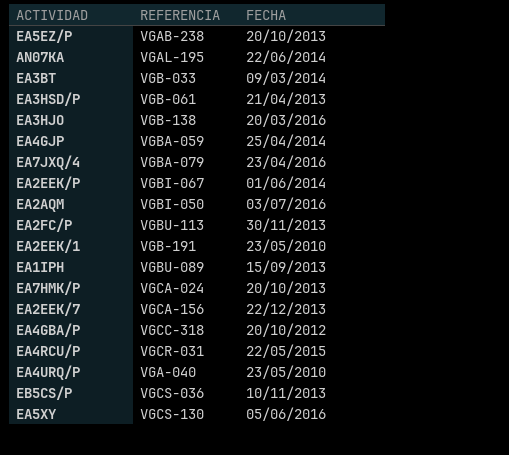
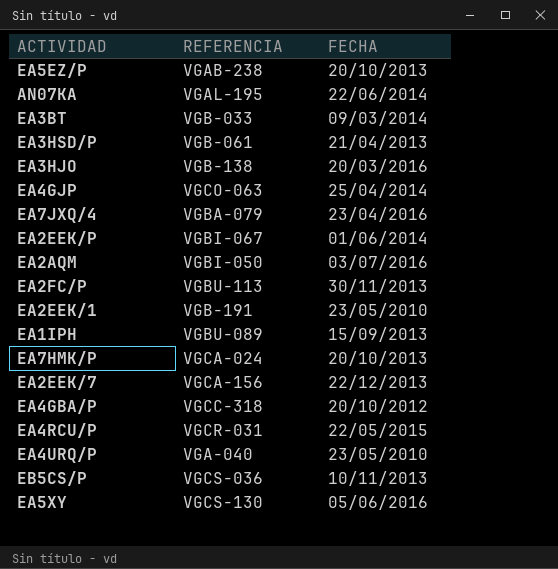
EA4GJP | REFERENCIA: VGBA-059 -> VGCO-063

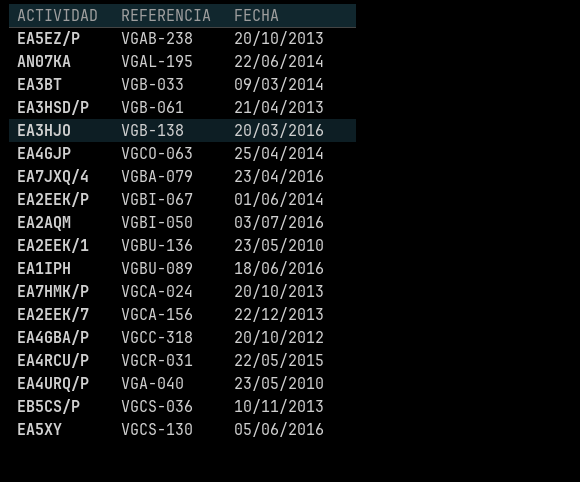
row EA2FC/P: VGBU-113 | 30/11/2013 -> none
EA2EEK/1 | REFERENCIA: VGB-191 -> VGBU-136
EA1IPH | FECHA: 15/09/2013 -> 18/06/2016

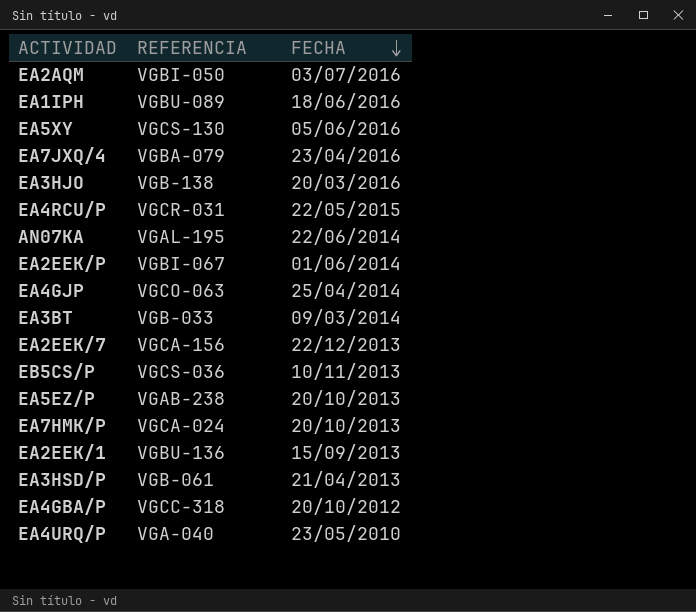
row order: none -> FECHA descending
EA2EEK/1 | FECHA: 23/05/2010 -> 15/09/2013

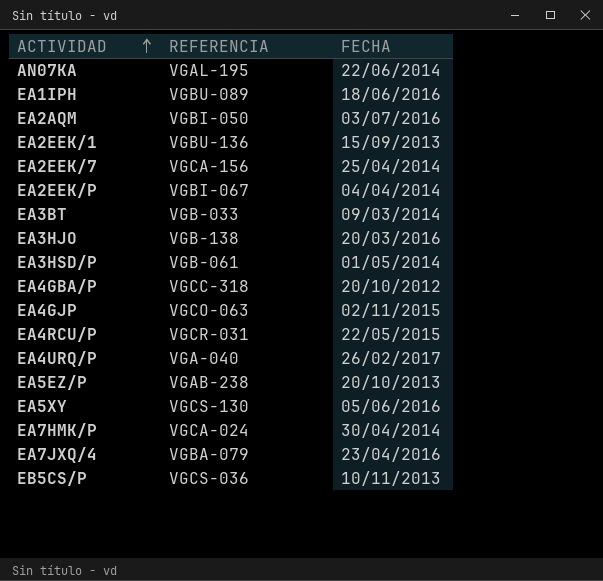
row order: FECHA descending -> ACTIVIDAD ascending
EA2EEK/7 | FECHA: 22/12/2013 -> 25/04/2014
EA2EEK/P | FECHA: 01/06/2014 -> 04/04/2014
EA3HSD/P | FECHA: 21/04/2013 -> 01/05/2014
EA4GJP | FECHA: 25/04/2014 -> 02/11/2015
EA4URQ/P | FECHA: 23/05/2010 -> 26/02/2017
EA7HMK/P | FECHA: 20/10/2013 -> 30/04/2014

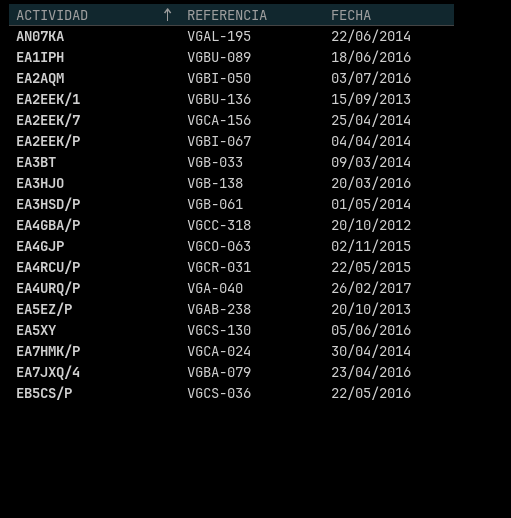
EB5CS/P | FECHA: 10/11/2013 -> 22/05/2016

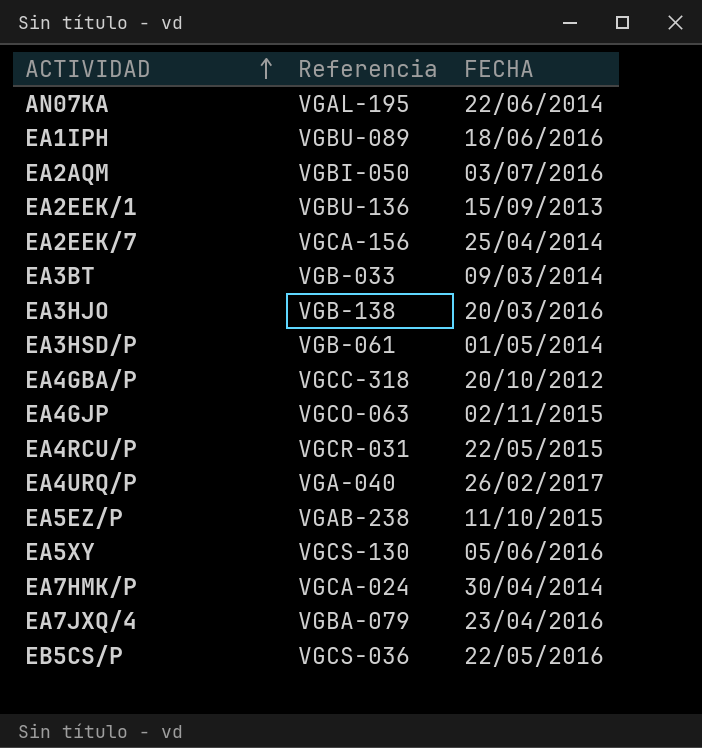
column name: REFERENCIA -> Referencia
row EA2EEK/P: VGBI-067 | 04/04/2014 -> none
EA5EZ/P | FECHA: 20/10/2013 -> 11/10/2015

